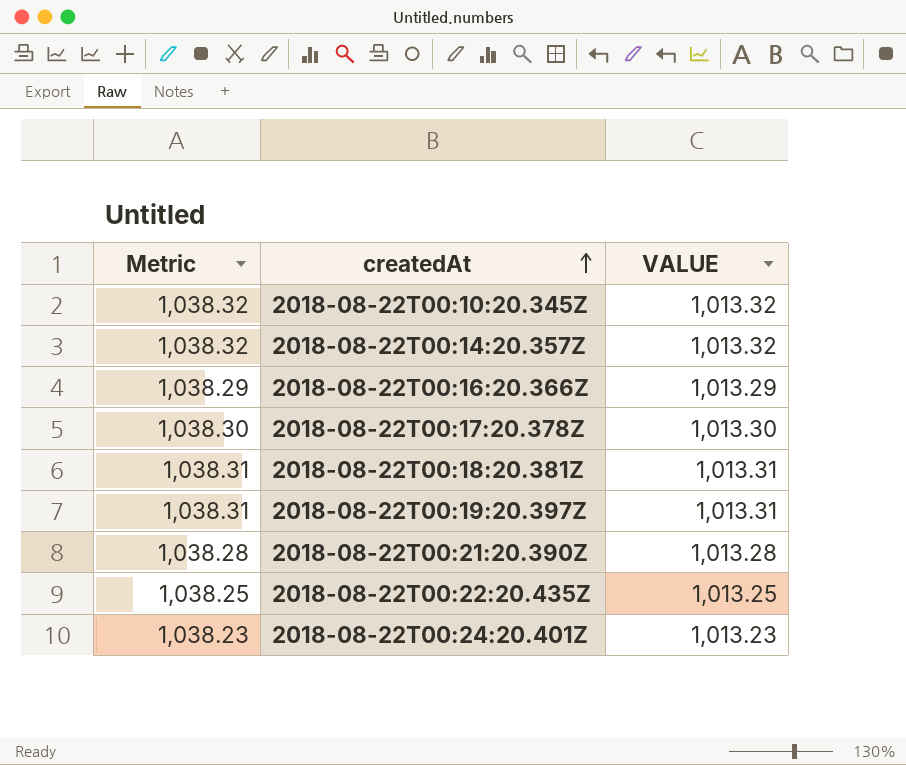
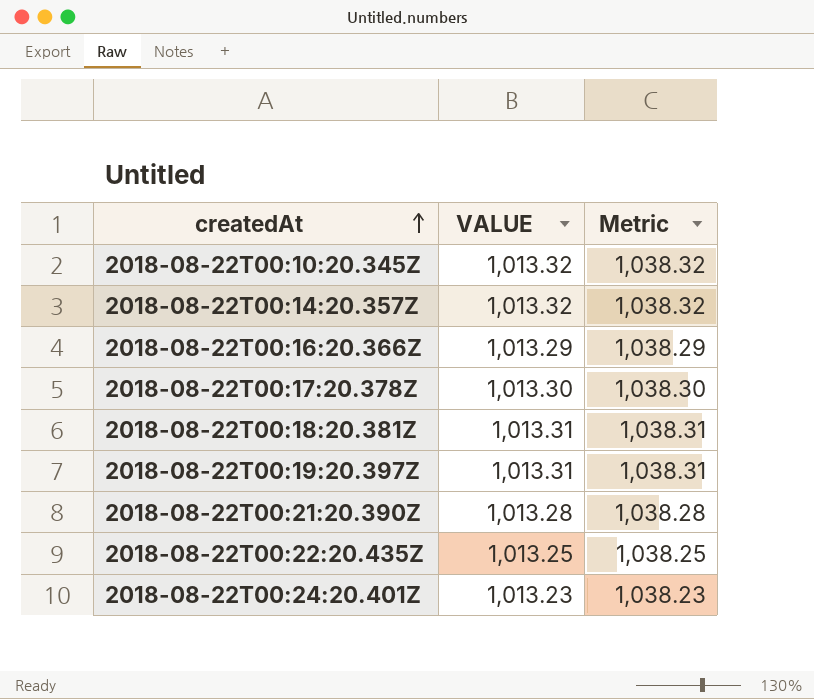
column Metric | position: 1 -> 3

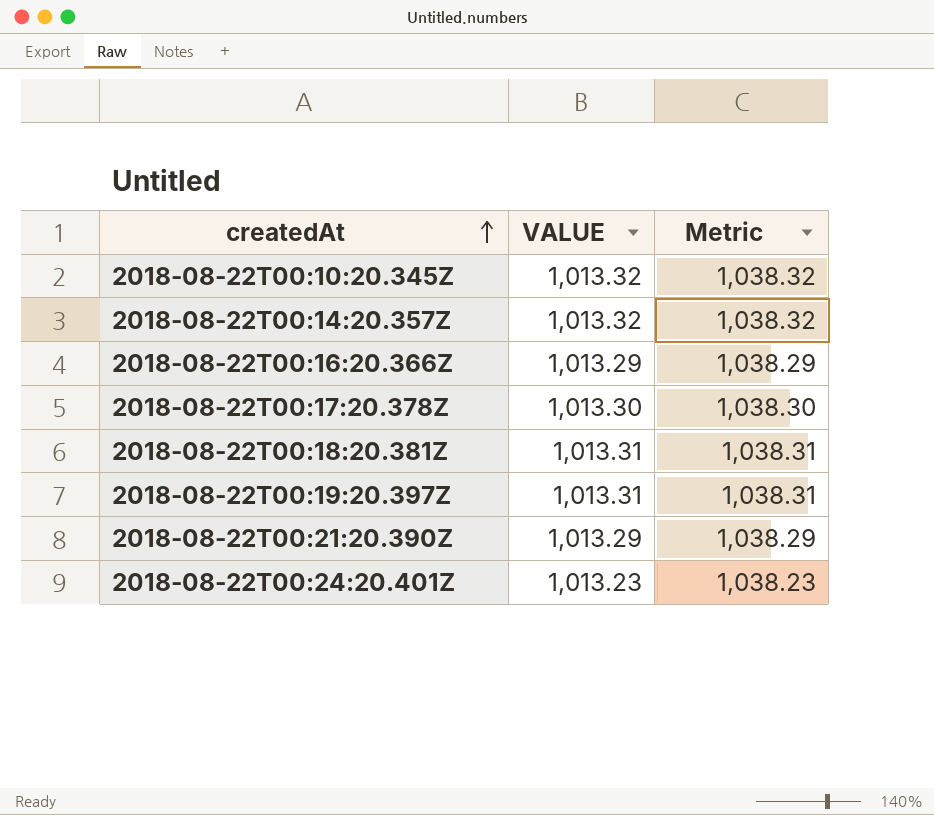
row 2018-08-22T00:22:20.435Z: 1,013.25 | 1,038.25 -> none
2018-08-22T00:21:20.390Z | VALUE: 1,013.28 -> 1,013.29
2018-08-22T00:21:20.390Z | Metric: 1,038.28 -> 1,038.29

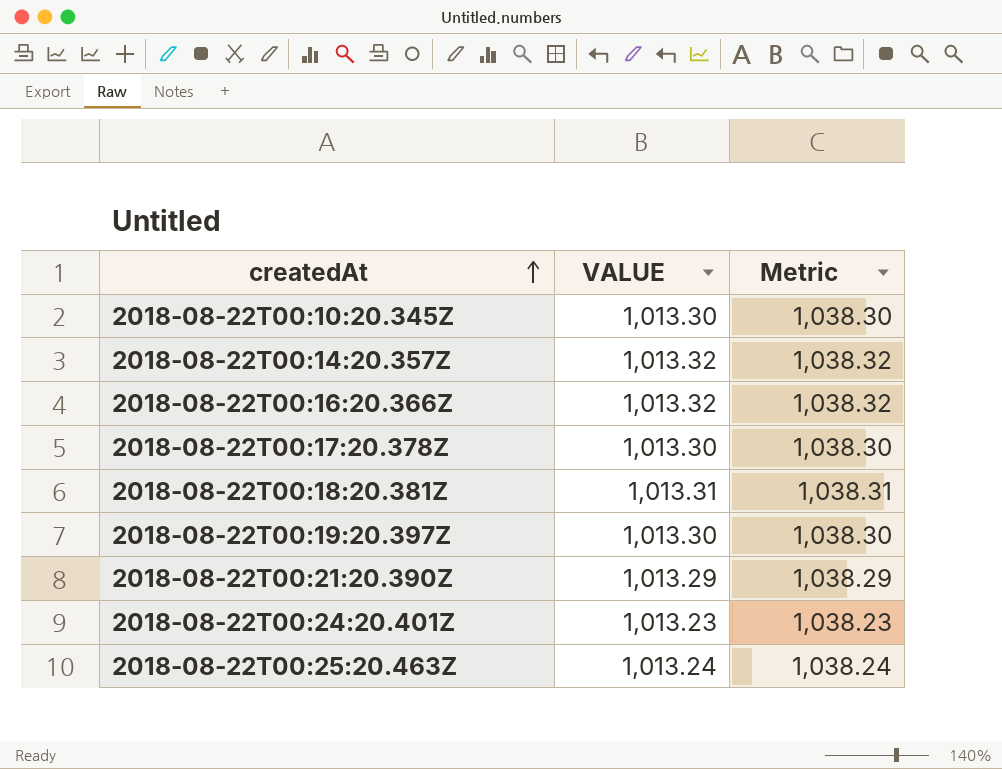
2018-08-22T00:10:20.345Z | VALUE: 1,013.32 -> 1,013.30
2018-08-22T00:10:20.345Z | Metric: 1,038.32 -> 1,038.30
2018-08-22T00:16:20.366Z | VALUE: 1,013.29 -> 1,013.32
2018-08-22T00:16:20.366Z | Metric: 1,038.29 -> 1,038.32
2018-08-22T00:19:20.397Z | VALUE: 1,013.31 -> 1,013.30
2018-08-22T00:19:20.397Z | Metric: 1,038.31 -> 1,038.30
row 2018-08-22T00:25:20.463Z: none -> 1,013.24 | 1,038.24

